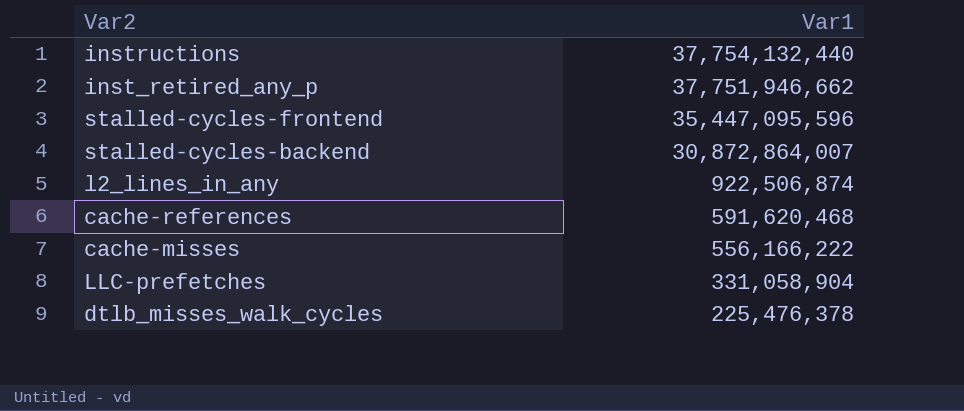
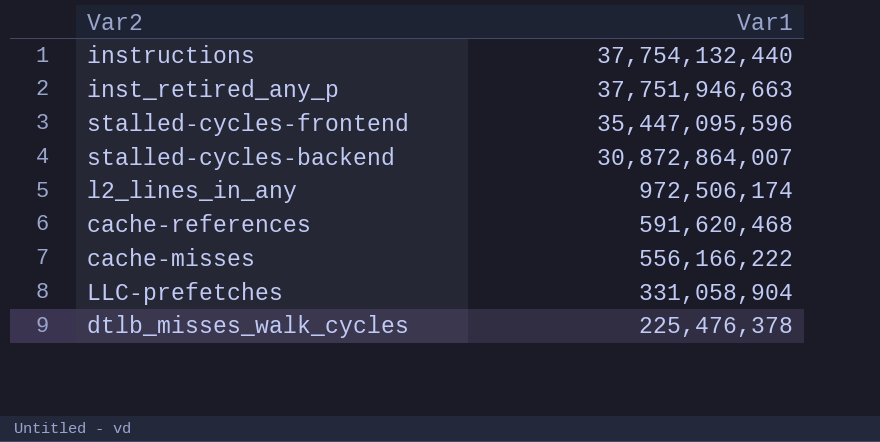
inst_retired_any_p | Var1: 37,751,946,662 -> 37,751,946,663
l2_lines_in_any | Var1: 922,506,874 -> 972,506,174

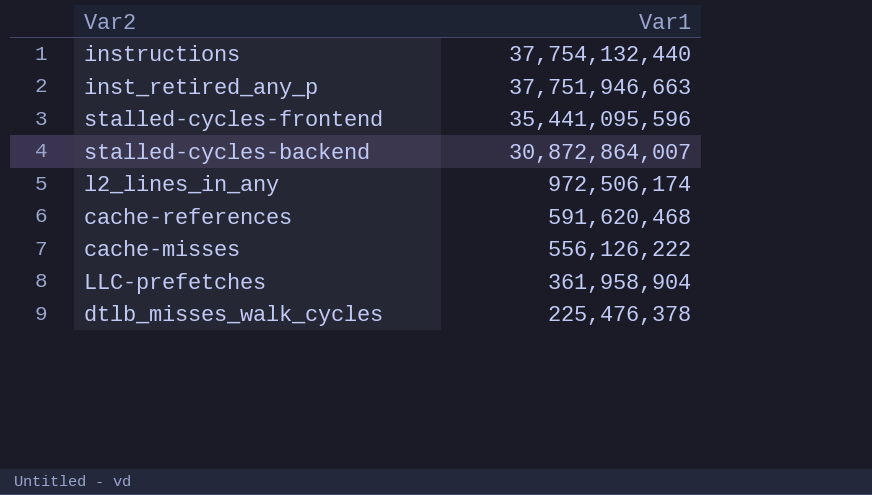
stalled-cycles-frontend | Var1: 35,447,095,596 -> 35,441,095,596
cache-misses | Var1: 556,166,222 -> 556,126,222
LLC-prefetches | Var1: 331,058,904 -> 361,958,904

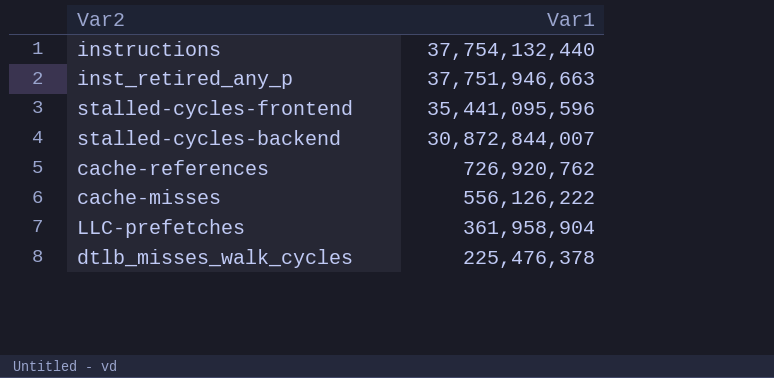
row l2_lines_in_any: 972,506,174 -> none
stalled-cycles-backend | Var1: 30,872,864,007 -> 30,872,844,007
cache-references | Var1: 591,620,468 -> 726,920,762

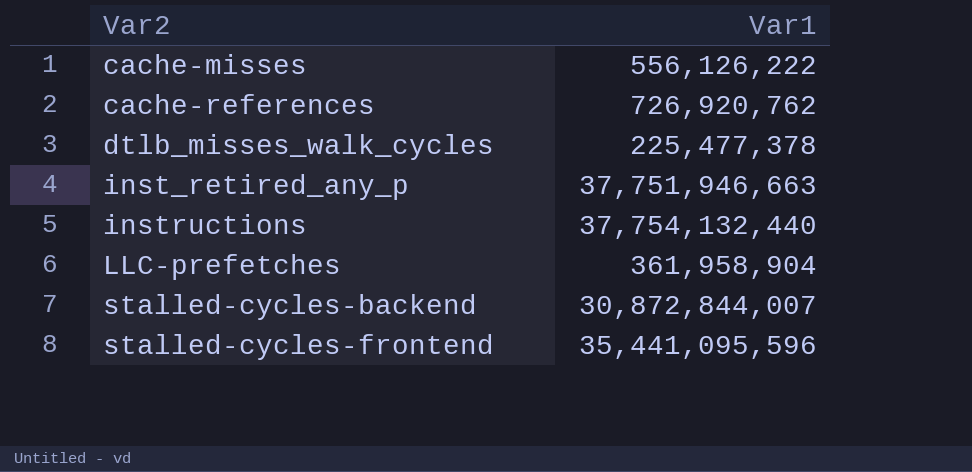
row order: Var1 descending -> Var2 ascending
dtlb_misses_walk_cycles | Var1: 225,476,378 -> 225,477,378

